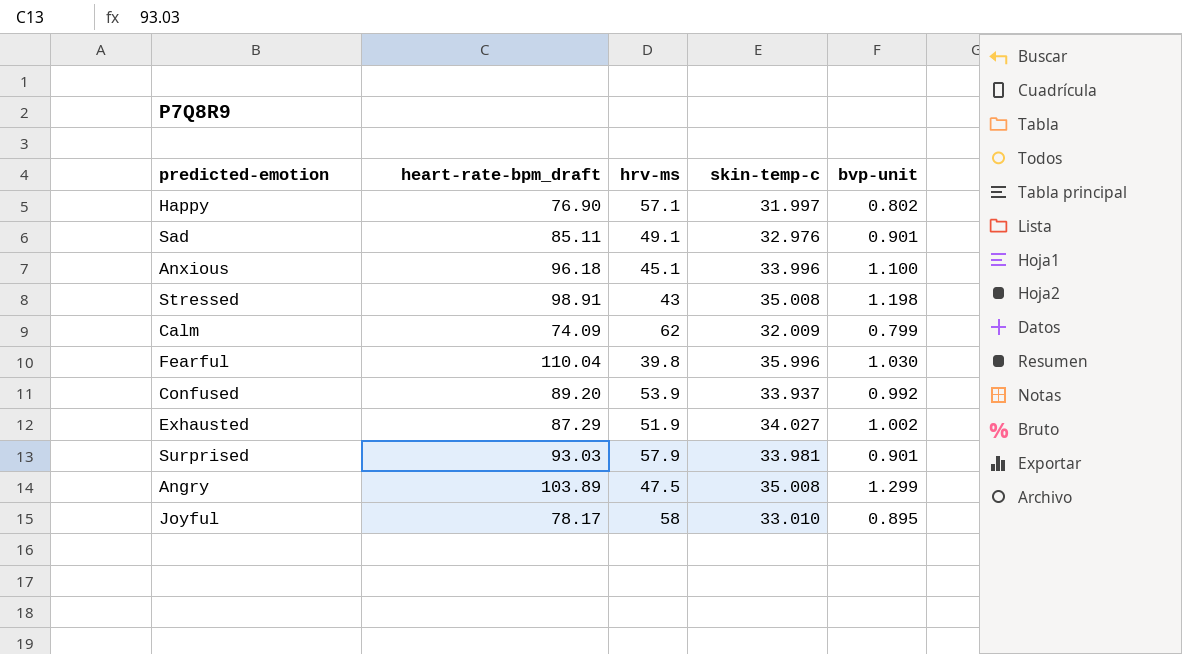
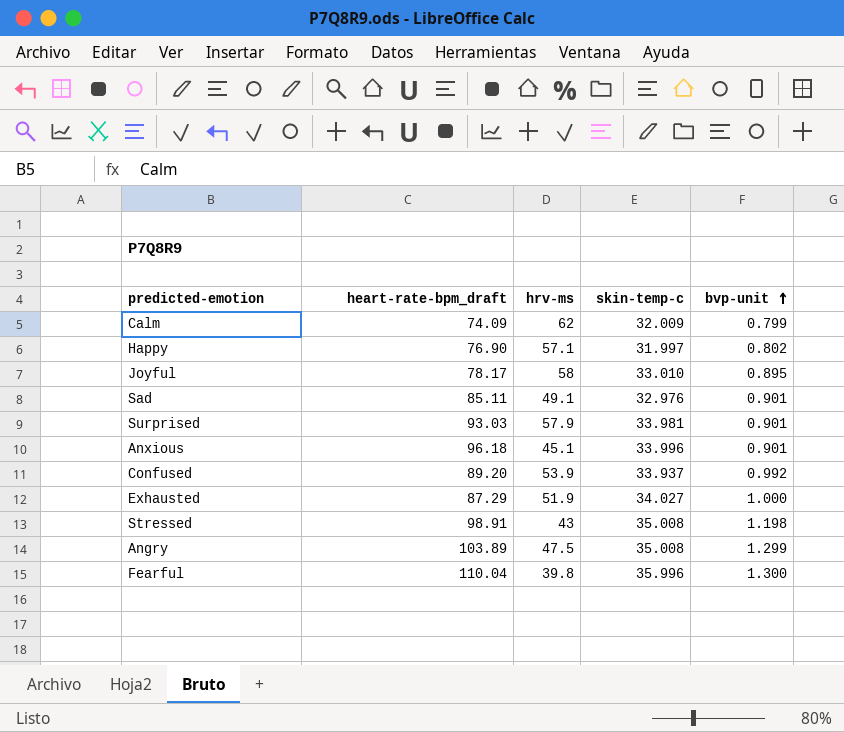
row order: none -> bvp-unit ascending
Anxious | bvp-unit: 1.100 -> 0.901
Exhausted | bvp-unit: 1.002 -> 1.000
Fearful | bvp-unit: 1.030 -> 1.300

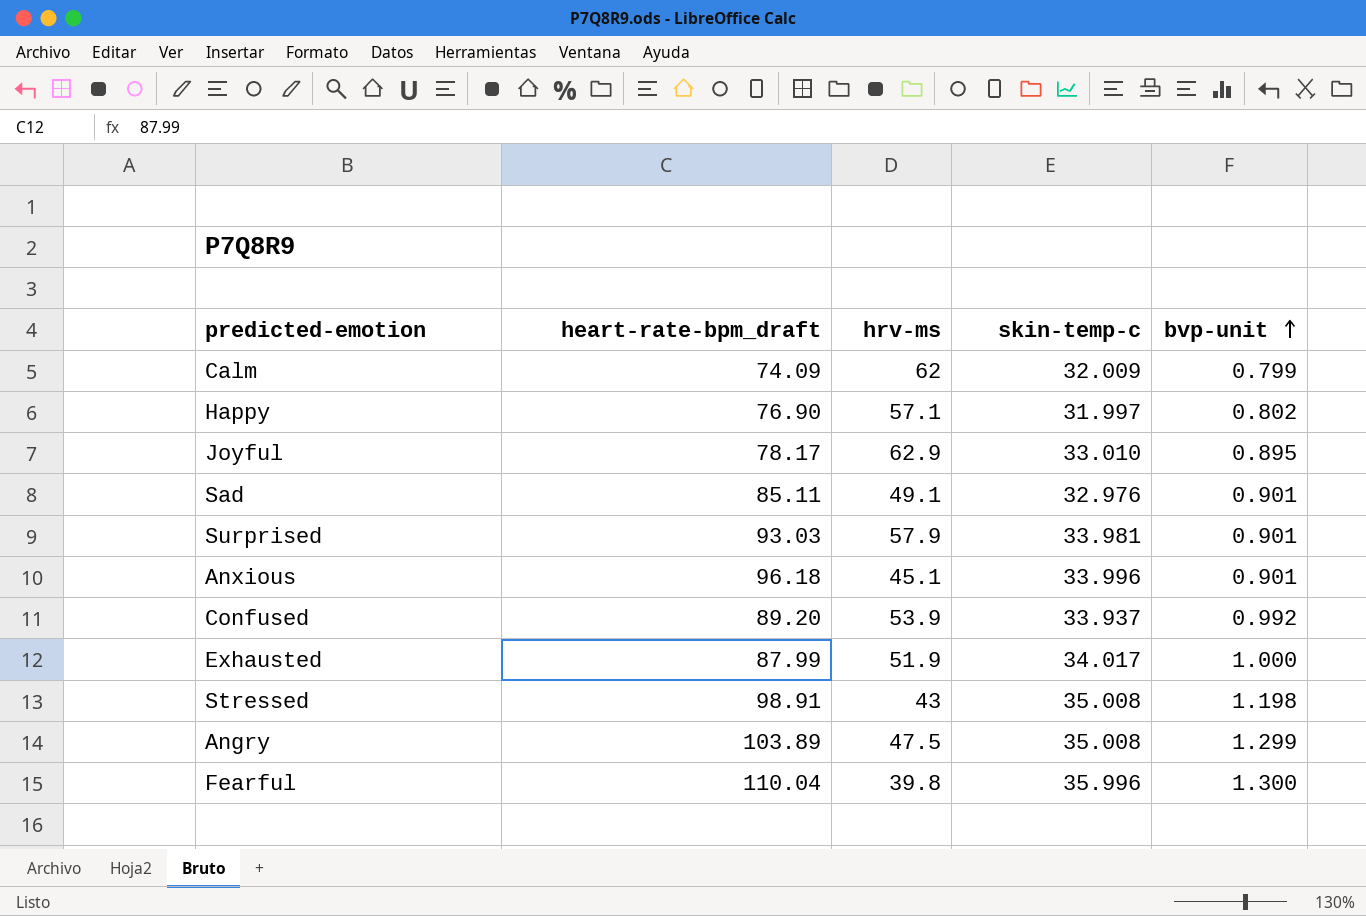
Joyful | hrv-ms: 58 -> 62.9
Exhausted | heart-rate-bpm_draft: 87.29 -> 87.99
Exhausted | skin-temp-c: 34.027 -> 34.017

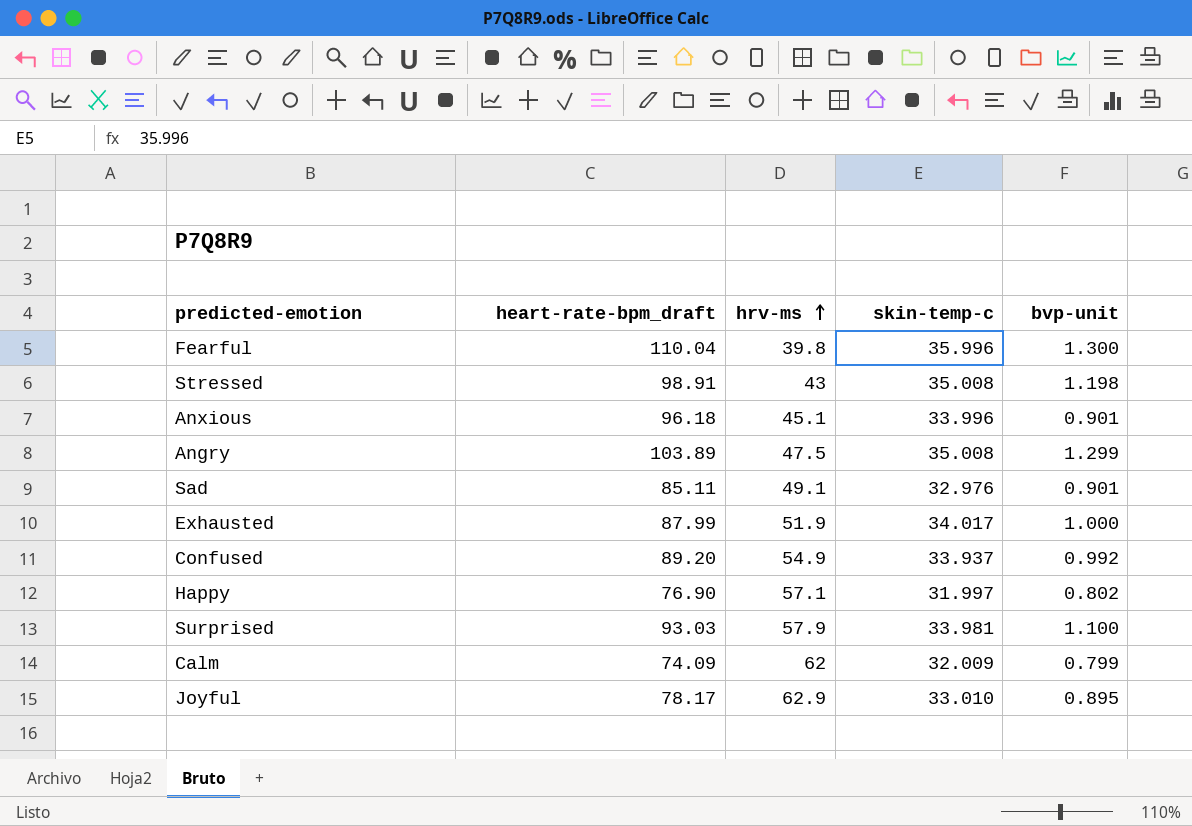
row order: bvp-unit ascending -> hrv-ms ascending
Confused | hrv-ms: 53.9 -> 54.9
Surprised | bvp-unit: 0.901 -> 1.100

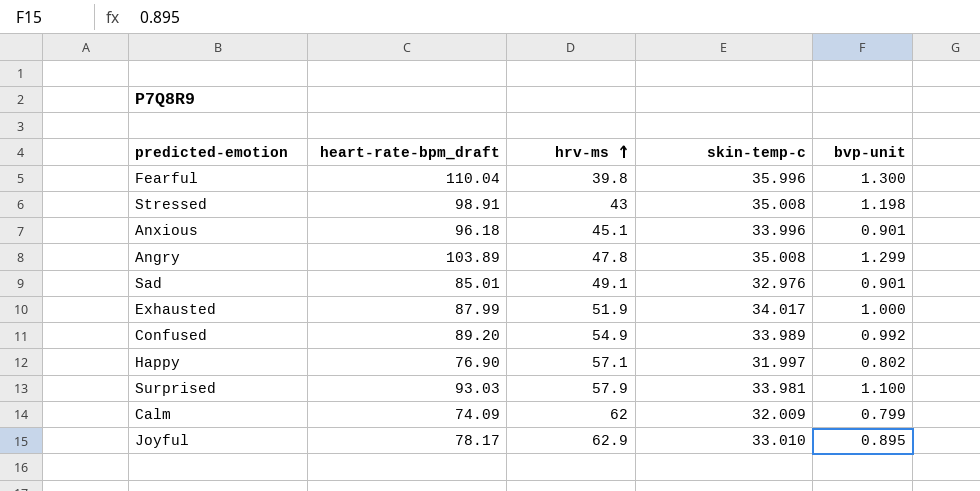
Angry | hrv-ms: 47.5 -> 47.8
Sad | heart-rate-bpm_draft: 85.11 -> 85.01
Confused | skin-temp-c: 33.937 -> 33.989

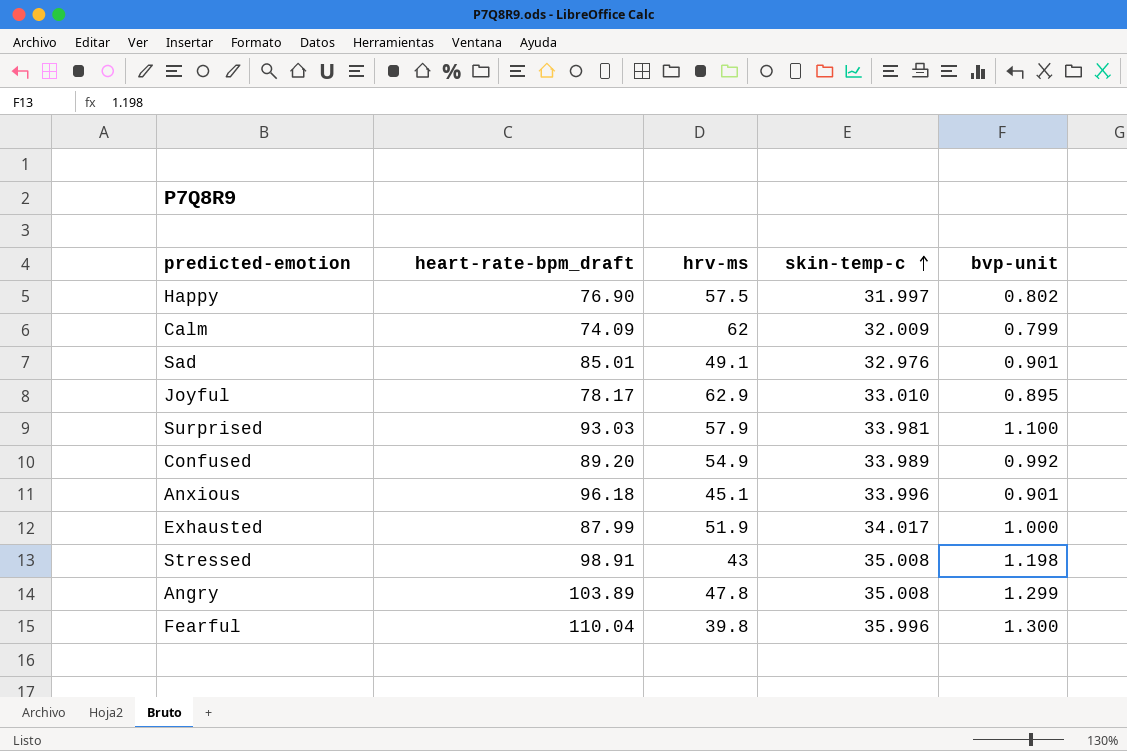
row order: hrv-ms ascending -> skin-temp-c ascending
Happy | hrv-ms: 57.1 -> 57.5

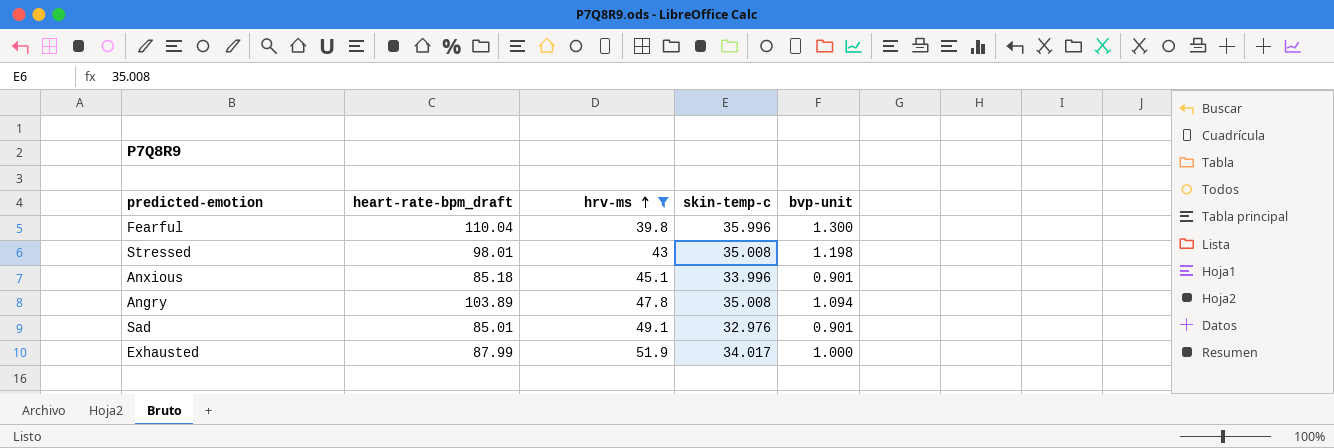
filter: none -> hrv-ms <= 51.9
row order: skin-temp-c ascending -> hrv-ms ascending
Stressed | heart-rate-bpm_draft: 98.91 -> 98.01
Anxious | heart-rate-bpm_draft: 96.18 -> 85.18
Angry | bvp-unit: 1.299 -> 1.094

